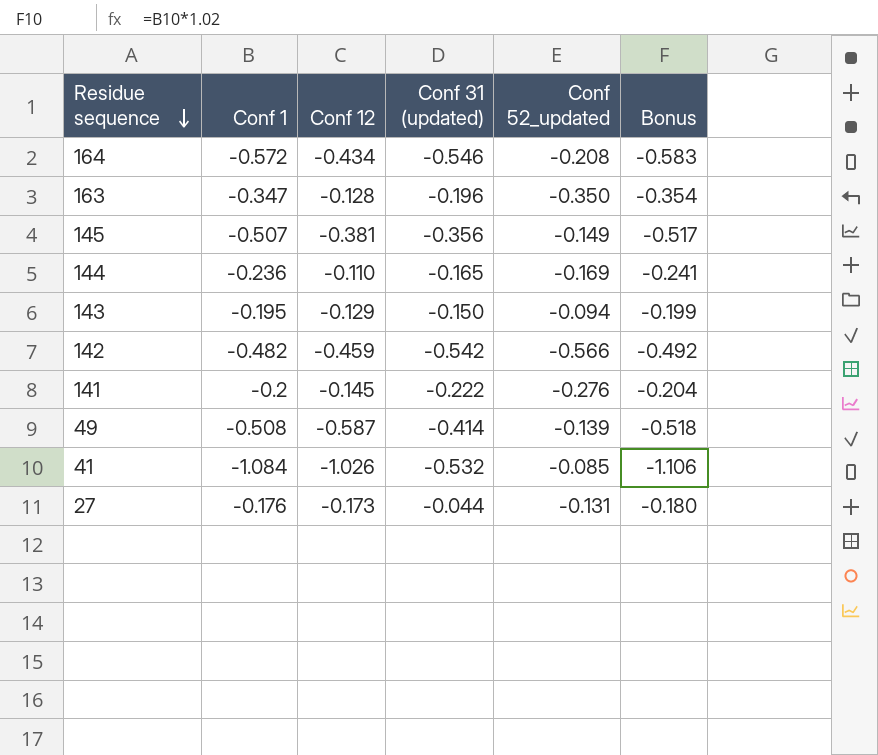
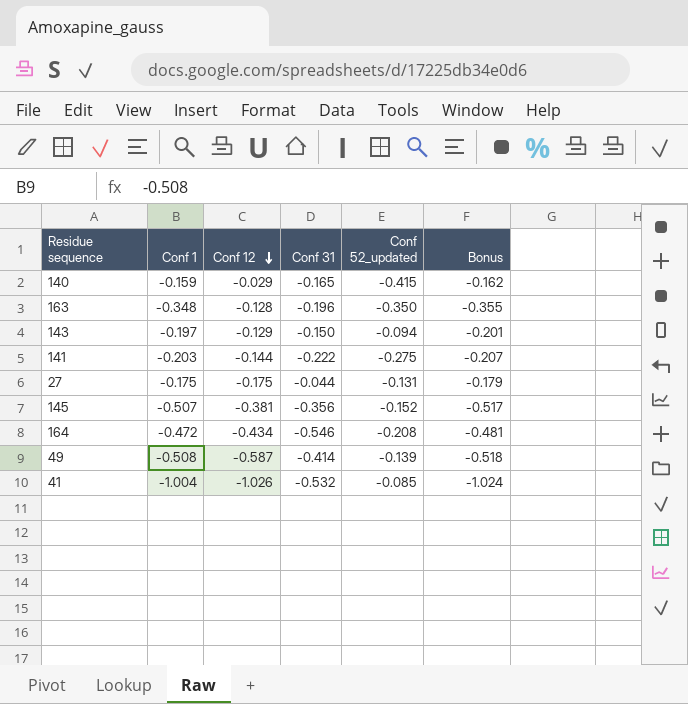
row order: Residue sequence descending -> Conf 12 descending
column name: Conf 31 (updated) -> Conf 31
row 144: -0.236 | -0.110 | -0.165 | -0.169 | -0.241 -> none
row 142: -0.482 | -0.459 | -0.542 | -0.566 | -0.492 -> none
row 140: none -> -0.159 | -0.029 | -0.165 | -0.415 | -0.162
163 | Conf 1: -0.347 -> -0.348
163 | Bonus: -0.354 -> -0.355
143 | Conf 1: -0.195 -> -0.197
143 | Bonus: -0.199 -> -0.201
141 | Conf 1: -0.2 -> -0.203
141 | Conf 12: -0.145 -> -0.144
141 | Conf 52_updated: -0.276 -> -0.275
141 | Bonus: -0.204 -> -0.207
27 | Conf 1: -0.176 -> -0.175
27 | Conf 12: -0.173 -> -0.175
27 | Bonus: -0.180 -> -0.179
145 | Conf 52_updated: -0.149 -> -0.152
164 | Conf 1: -0.572 -> -0.472
164 | Bonus: -0.583 -> -0.481
41 | Conf 1: -1.084 -> -1.004
41 | Bonus: -1.106 -> -1.024

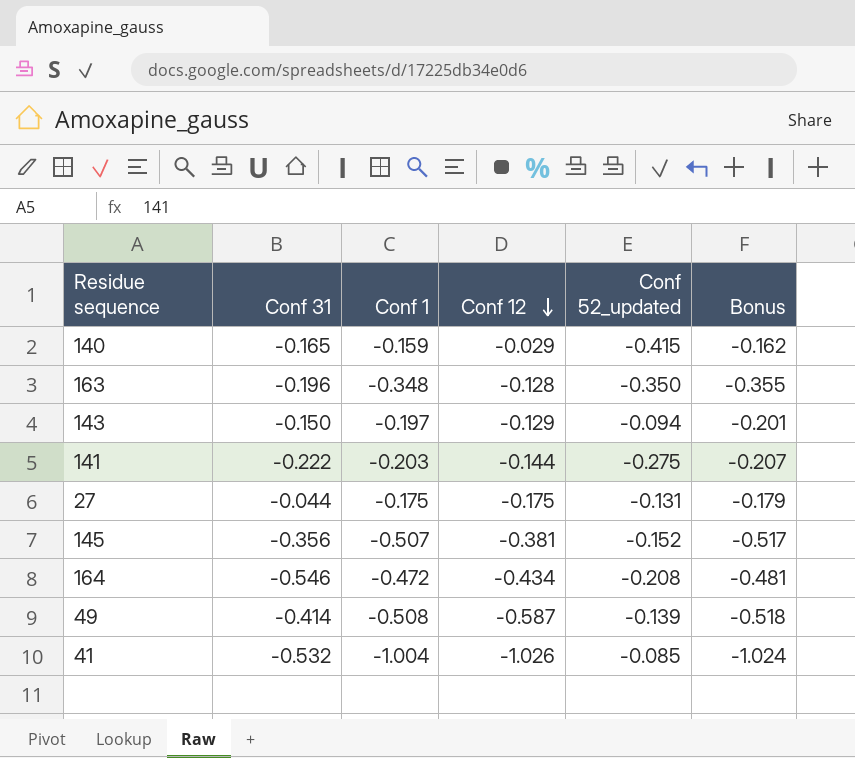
column Conf 31 | position: 4 -> 2

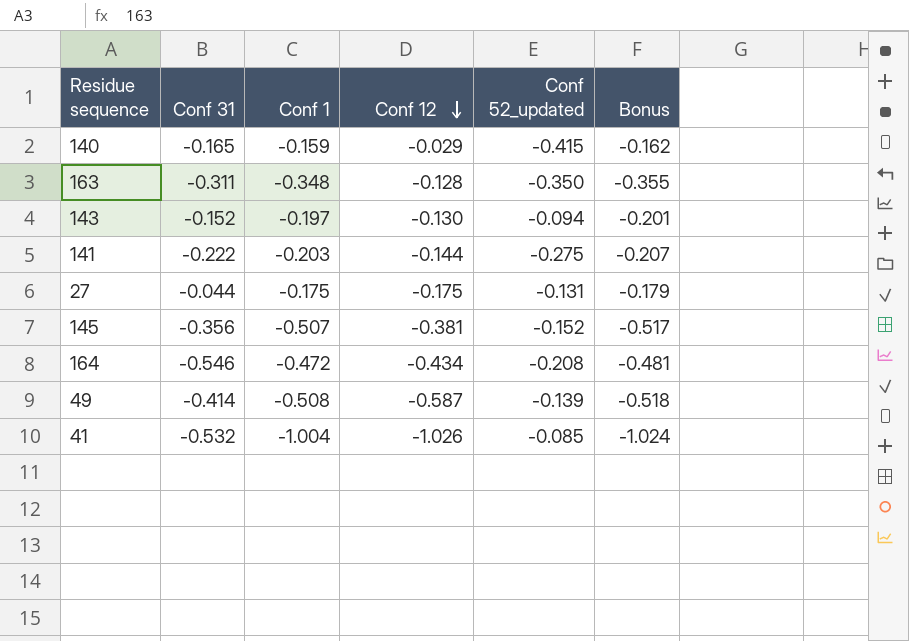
163 | Conf 31: -0.196 -> -0.311
143 | Conf 31: -0.150 -> -0.152
143 | Conf 12: -0.129 -> -0.130

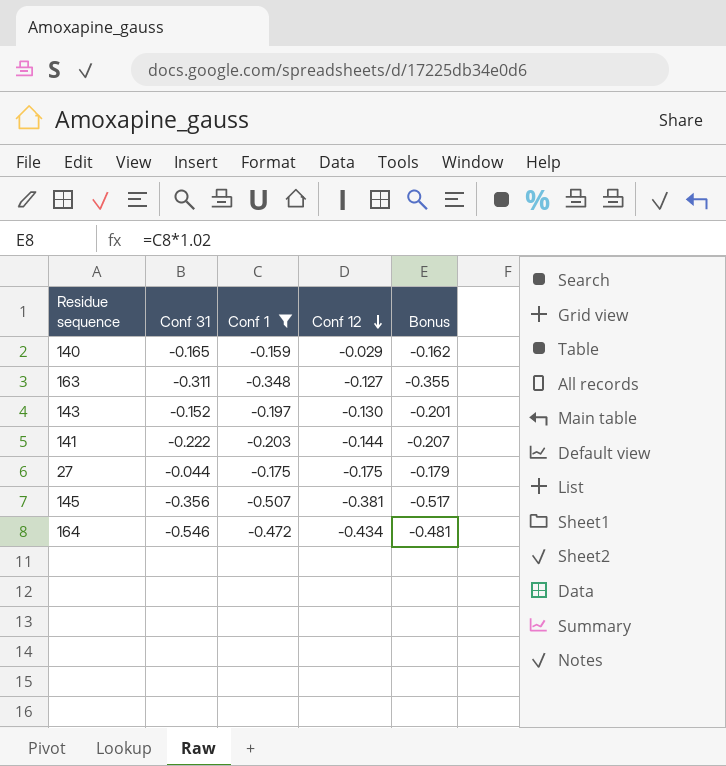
filter: none -> Conf 1 >= -0.507
column Conf 52_updated | position: 5 -> none
163 | Conf 12: -0.128 -> -0.127

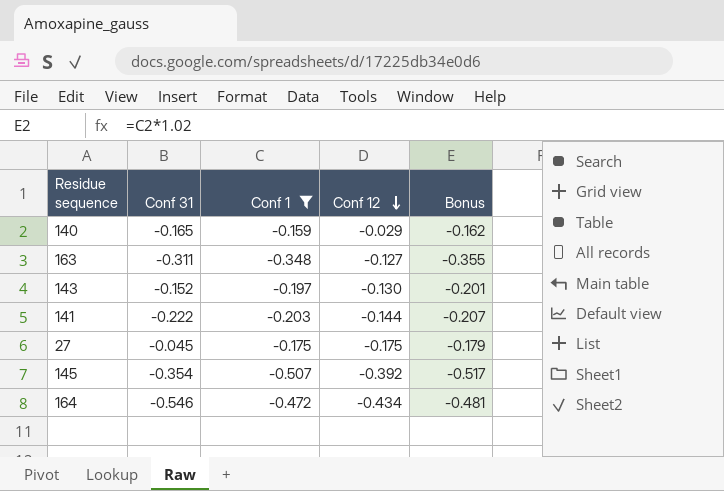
27 | Conf 31: -0.044 -> -0.045
145 | Conf 31: -0.356 -> -0.354
145 | Conf 12: -0.381 -> -0.392

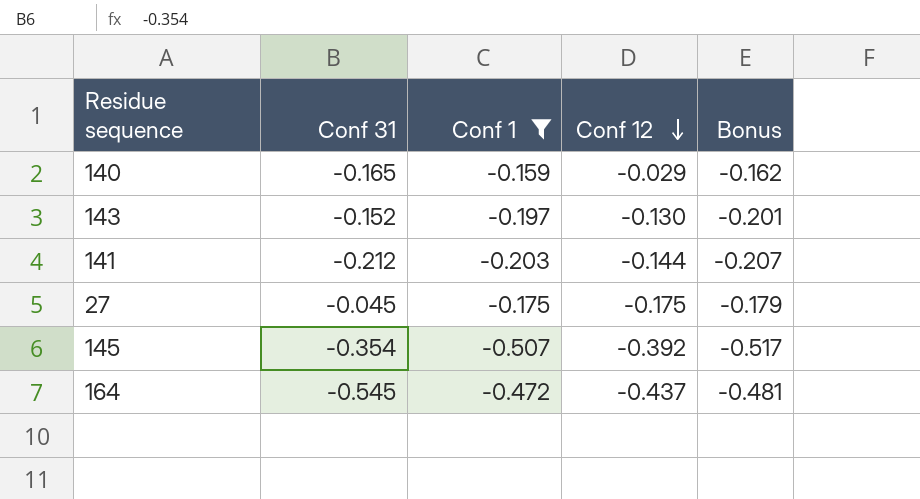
row 163: -0.311 | -0.348 | -0.127 | -0.355 -> none
141 | Conf 31: -0.222 -> -0.212
164 | Conf 31: -0.546 -> -0.545
164 | Conf 12: -0.434 -> -0.437

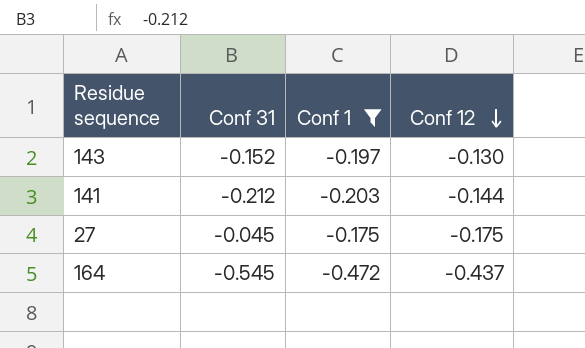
column Bonus | formula: [Conf 1] * 1.02 -> none
row 140: -0.165 | -0.159 | -0.029 | -0.162 -> none
row 145: -0.354 | -0.507 | -0.392 | -0.517 -> none

